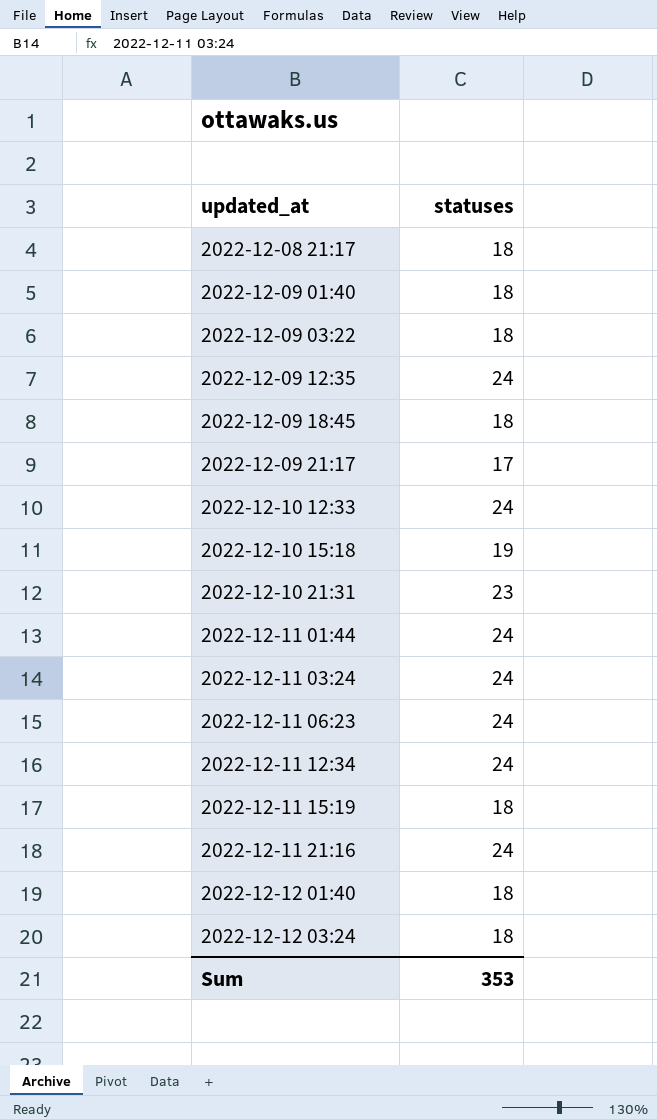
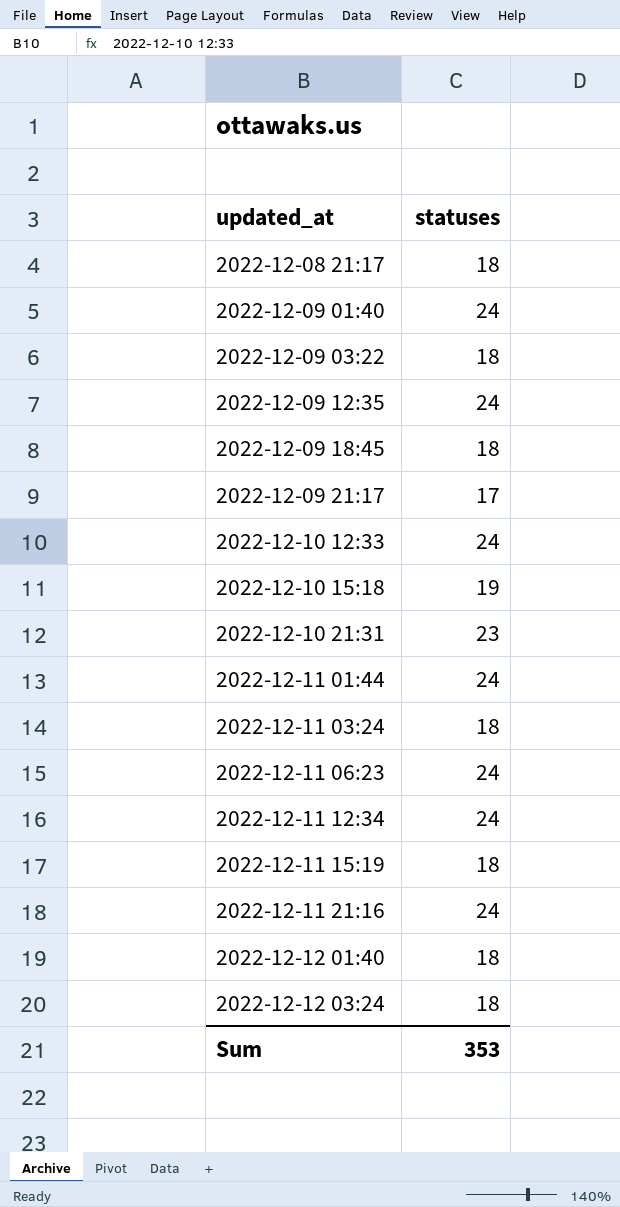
2022-12-09 01:40 | statuses: 18 -> 24
2022-12-11 03:24 | statuses: 24 -> 18

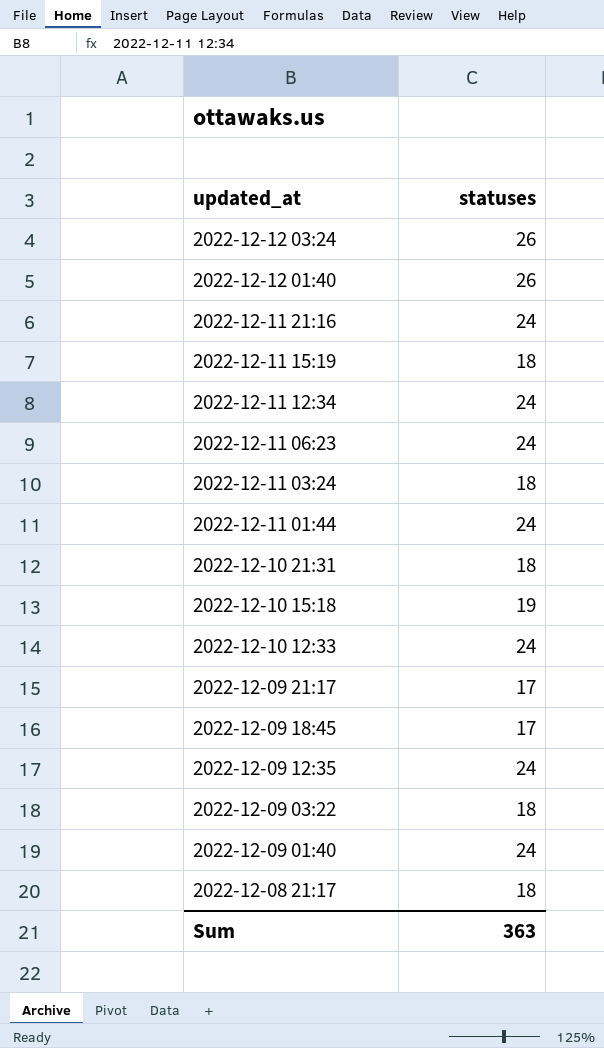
row order: updated_at ascending -> updated_at descending
2022-12-12 03:24 | statuses: 18 -> 26
2022-12-12 01:40 | statuses: 18 -> 26
2022-12-10 21:31 | statuses: 23 -> 18
2022-12-09 18:45 | statuses: 18 -> 17
Sum | statuses: 353 -> 363

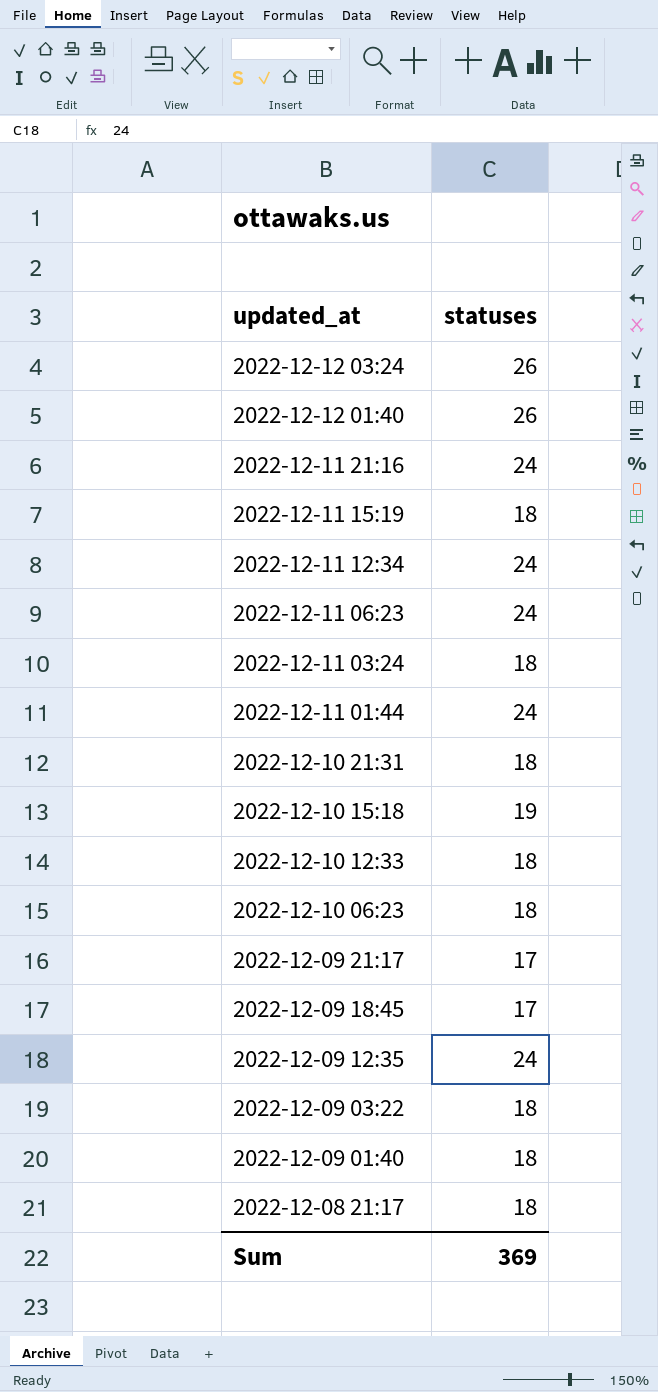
2022-12-10 12:33 | statuses: 24 -> 18
row 2022-12-10 06:23: none -> 18
2022-12-09 01:40 | statuses: 24 -> 18
Sum | statuses: 363 -> 369

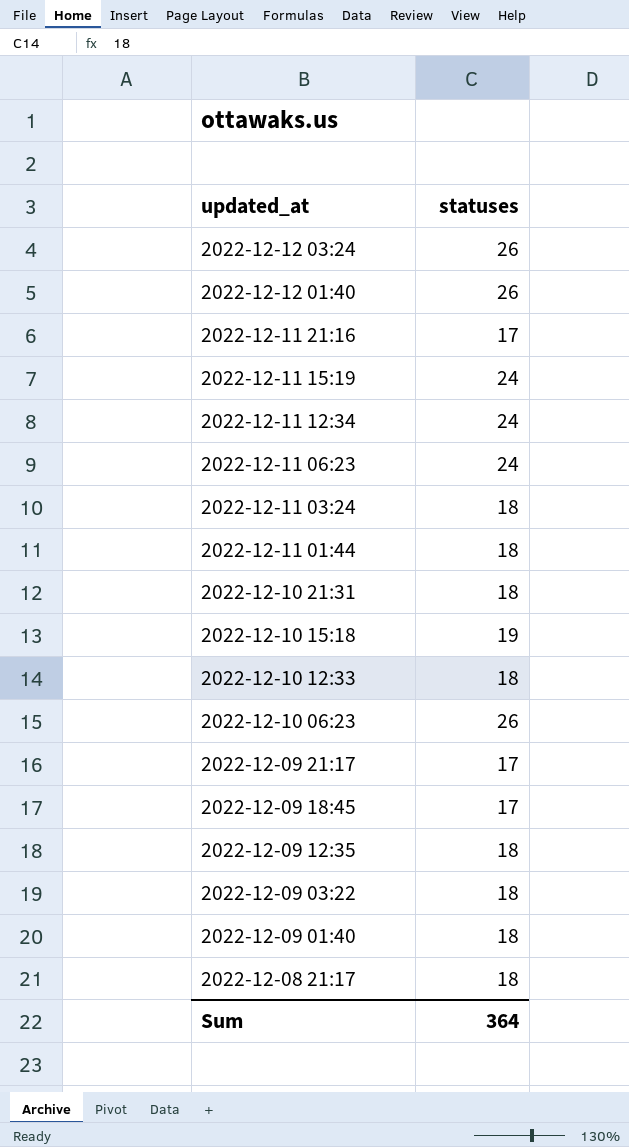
2022-12-11 21:16 | statuses: 24 -> 17
2022-12-11 15:19 | statuses: 18 -> 24
2022-12-11 01:44 | statuses: 24 -> 18
2022-12-10 06:23 | statuses: 18 -> 26
2022-12-09 12:35 | statuses: 24 -> 18
Sum | statuses: 369 -> 364

